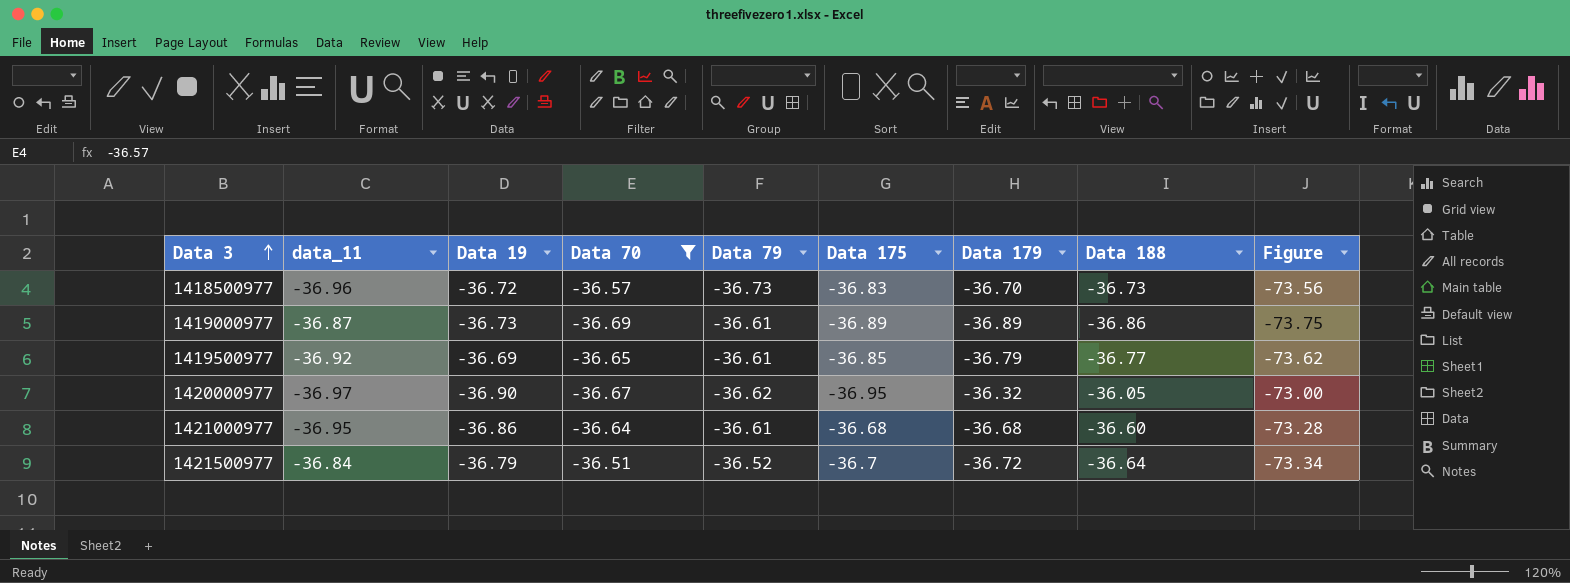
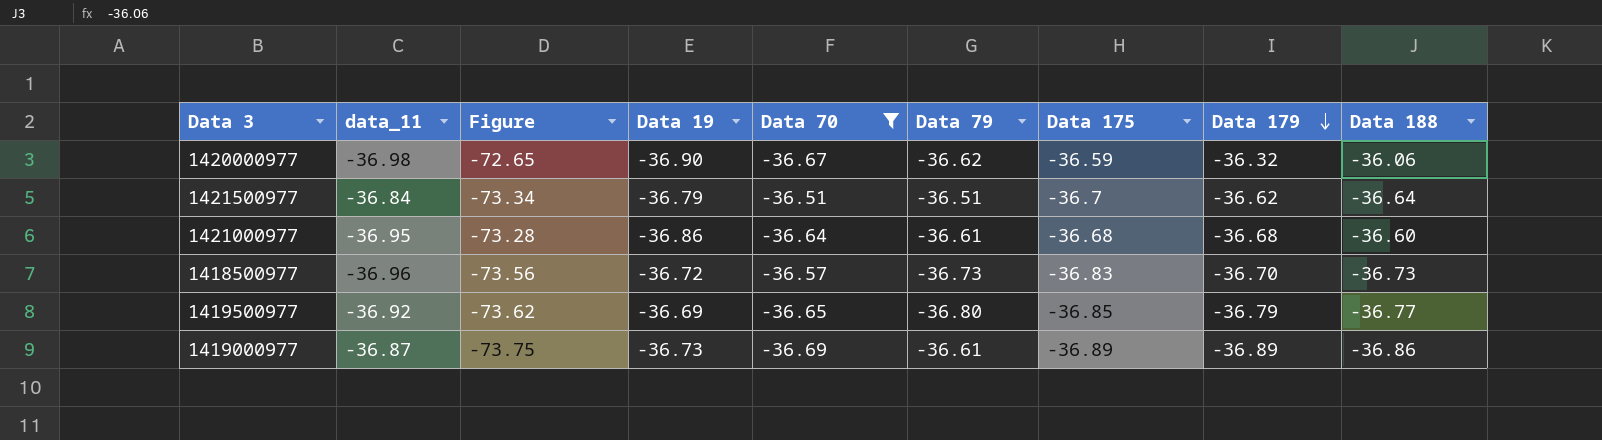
row order: Data 3 ascending -> Data 179 descending
column Figure | position: 9 -> 3
1420000977 | data_11: -36.97 -> -36.98
1420000977 | Figure: -73.00 -> -72.65
1420000977 | Data 175: -36.95 -> -36.59
1420000977 | Data 188: -36.05 -> -36.06
1421500977 | Data 79: -36.52 -> -36.51
1421500977 | Data 179: -36.72 -> -36.62
1419500977 | Data 79: -36.61 -> -36.80

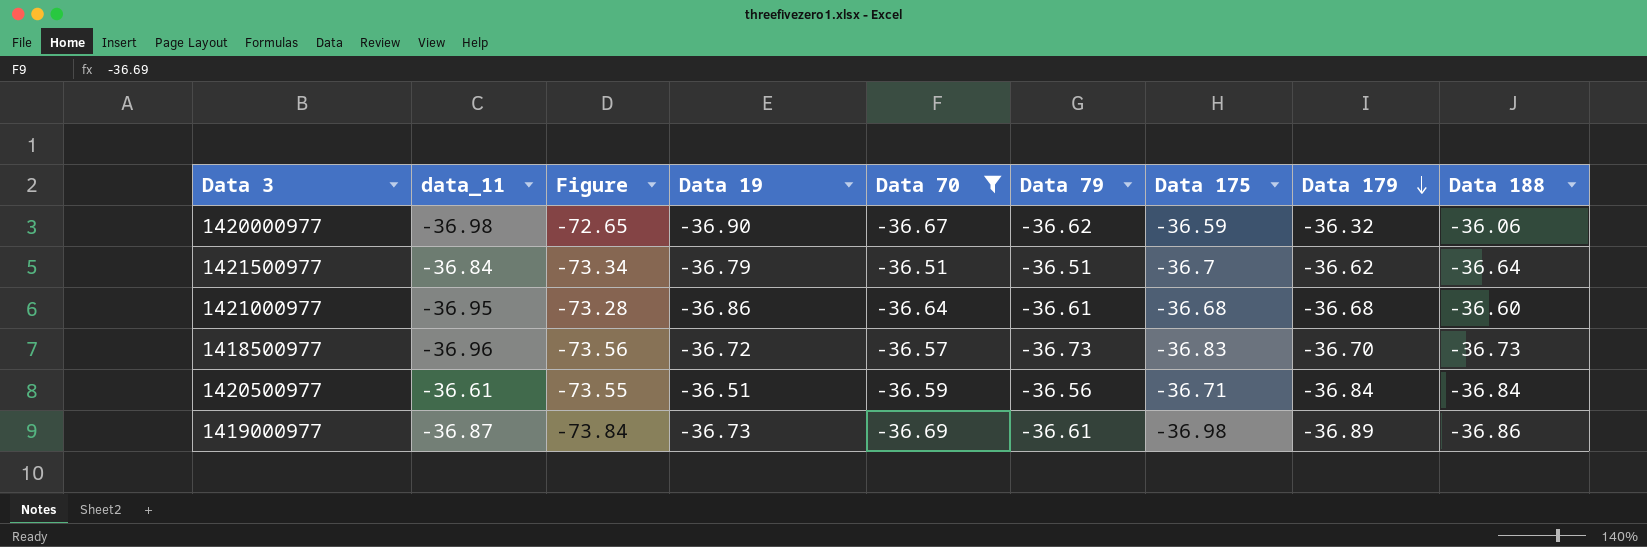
row 1419500977: -36.92 | -73.62 | -36.69 | -36.65 | -36.80 | -36.85 | -36.79 | -36.77 -> none
row 1420500977: none -> -36.61 | -73.55 | -36.51 | -36.59 | -36.56 | -36.71 | -36.84 | -36.84
1419000977 | Figure: -73.75 -> -73.84
1419000977 | Data 175: -36.89 -> -36.98

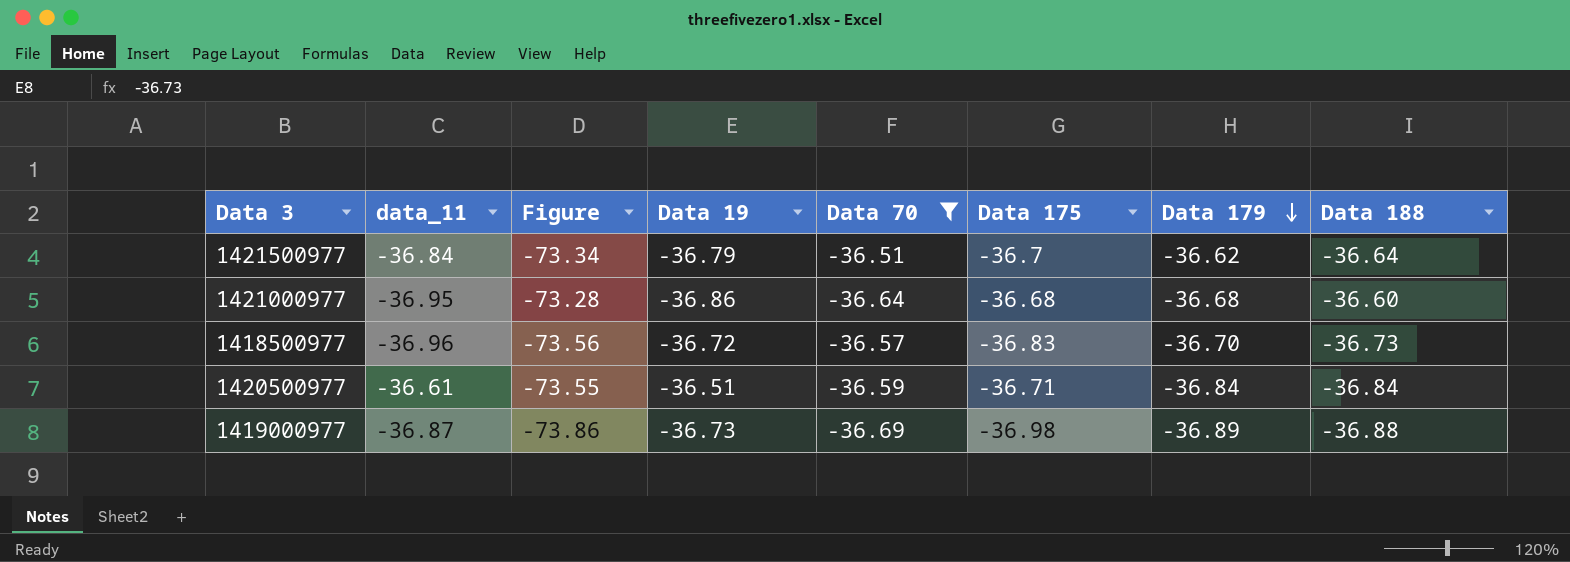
column Data 79 | position: 6 -> none
row 1420000977: -36.98 | -72.65 | -36.90 | -36.67 | -36.62 | -36.59 | -36.32 | -36.06 -> none
1419000977 | Figure: -73.84 -> -73.86
1419000977 | Data 188: -36.86 -> -36.88

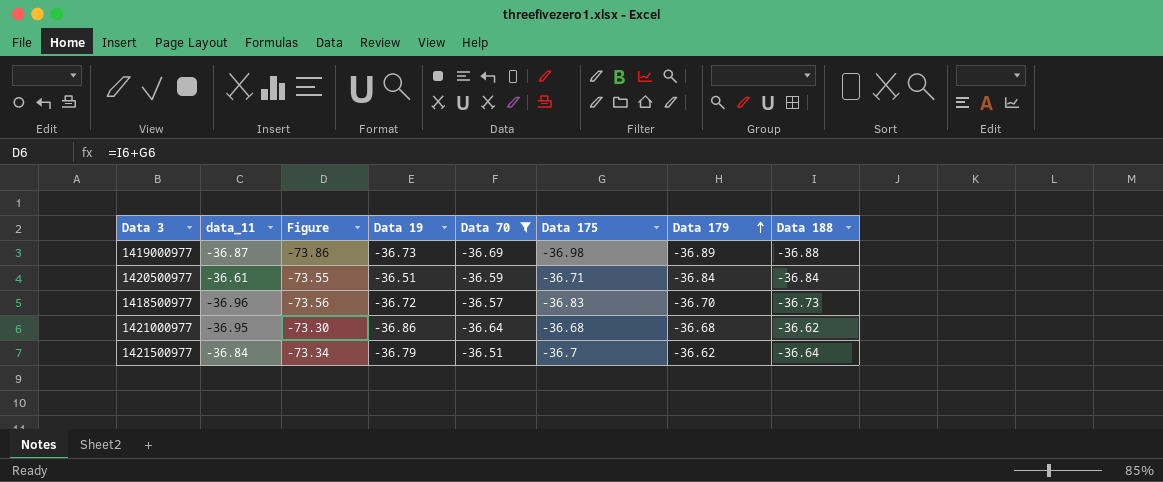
row order: Data 179 descending -> Data 179 ascending
1421000977 | Figure: -73.28 -> -73.30
1421000977 | Data 188: -36.60 -> -36.62

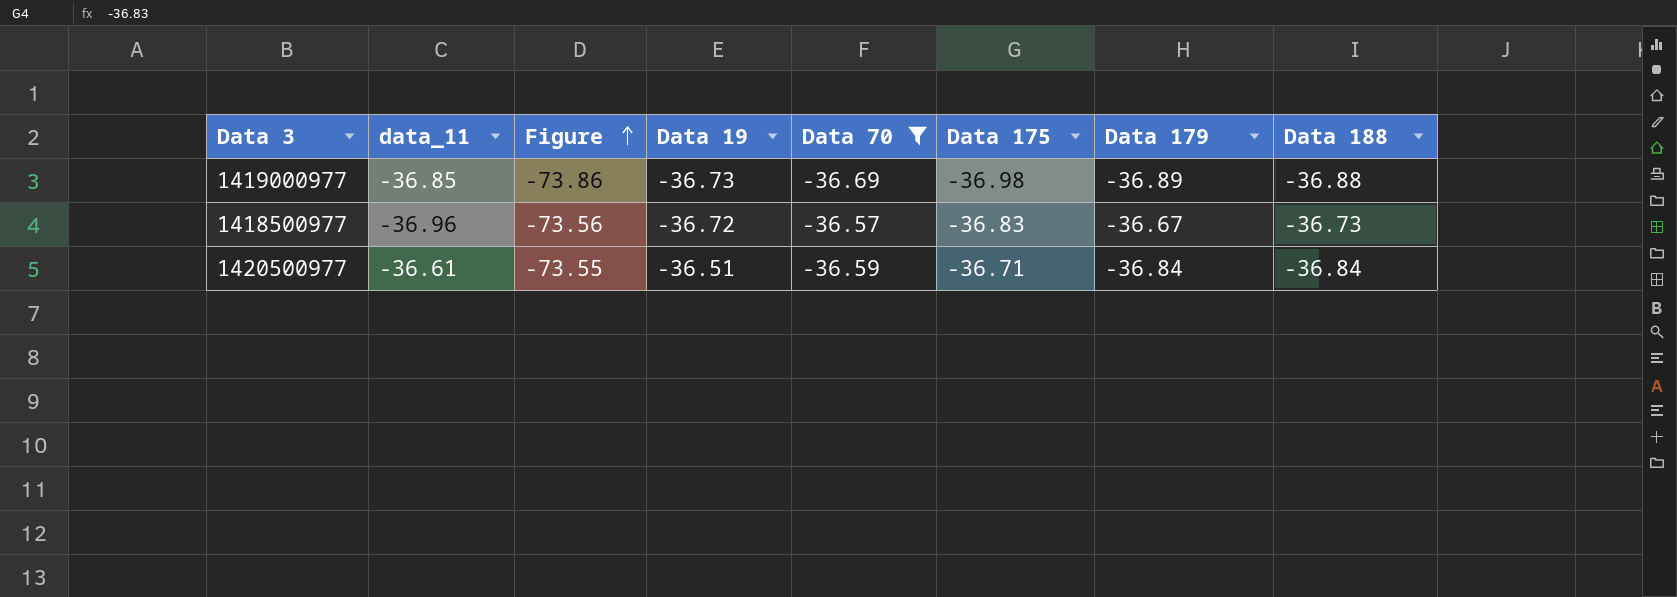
row order: Data 179 ascending -> Figure ascending
row 1421000977: -36.95 | -73.30 | -36.86 | -36.64 | -36.68 | -36.68 | -36.62 -> none
row 1421500977: -36.84 | -73.34 | -36.79 | -36.51 | -36.7 | -36.62 | -36.64 -> none
1419000977 | data_11: -36.87 -> -36.85
1418500977 | Data 179: -36.70 -> -36.67

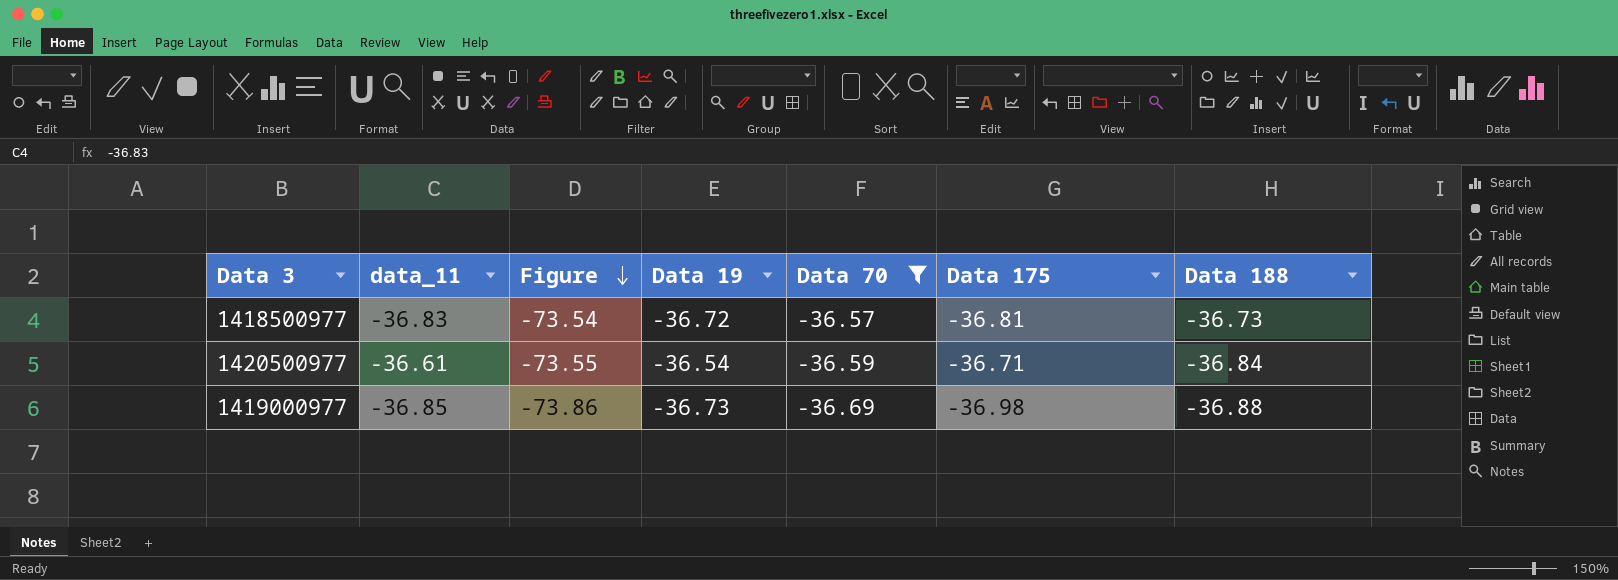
row order: Figure ascending -> Figure descending
column Data 179 | position: 7 -> none
1418500977 | data_11: -36.96 -> -36.83
1418500977 | Figure: -73.56 -> -73.54
1418500977 | Data 175: -36.83 -> -36.81
1420500977 | Data 19: -36.51 -> -36.54

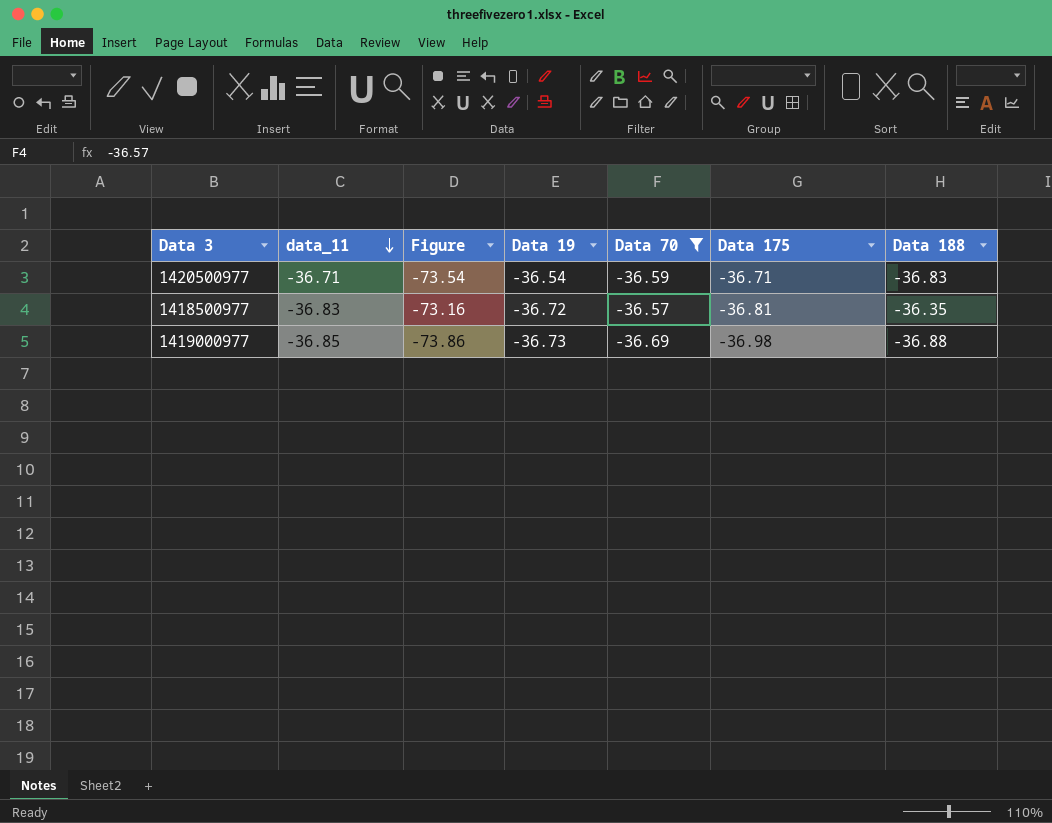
row order: Figure descending -> data_11 descending
1420500977 | data_11: -36.61 -> -36.71
1420500977 | Figure: -73.55 -> -73.54
1420500977 | Data 188: -36.84 -> -36.83
1418500977 | Figure: -73.54 -> -73.16
1418500977 | Data 188: -36.73 -> -36.35

